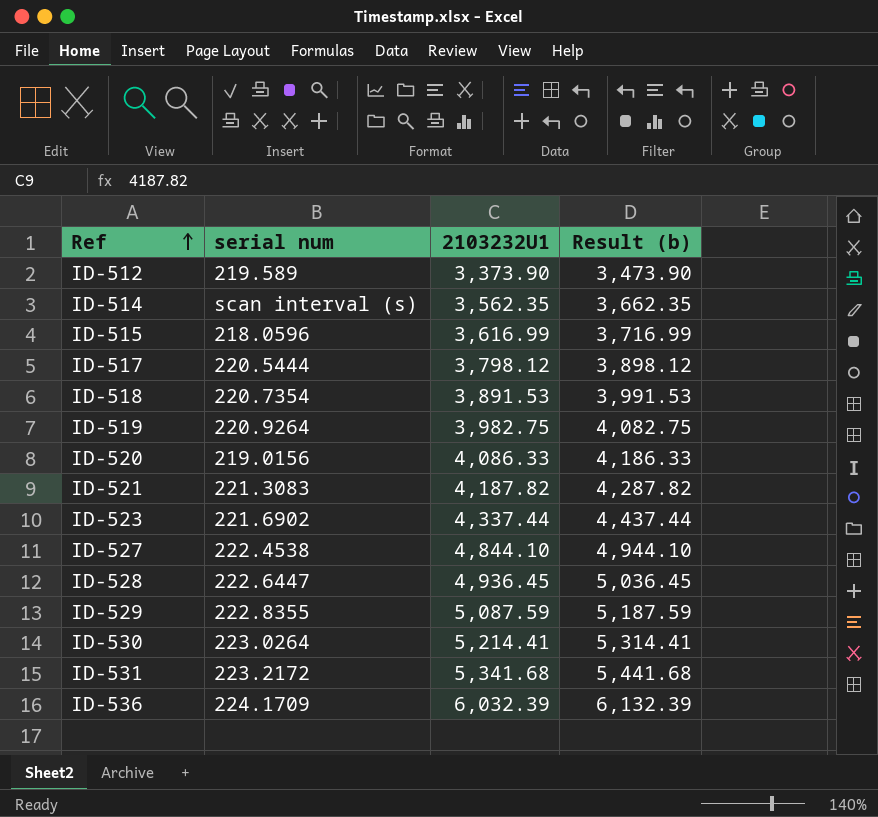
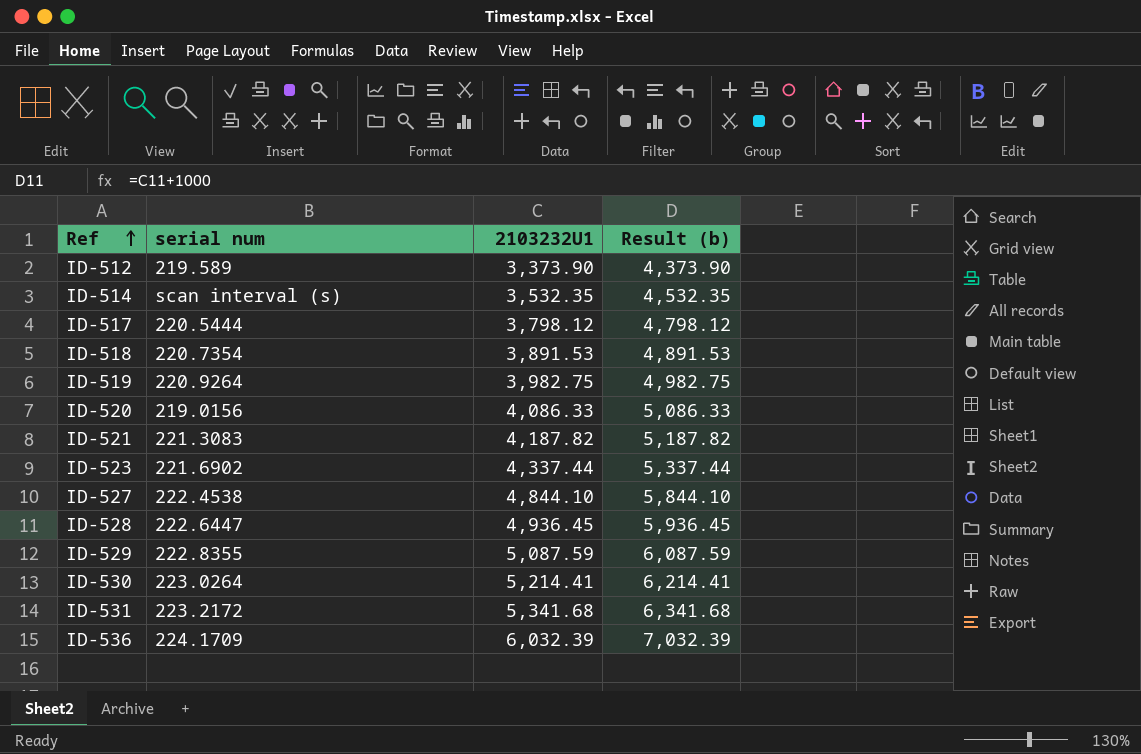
column Result (b) | formula: [2103232U1] + 100 -> [2103232U1] + 1000
row ID-515: 218.0596 | 3,616.99 | 3,716.99 -> none
ID-514 | 2103232U1: 3,562.35 -> 3,532.35

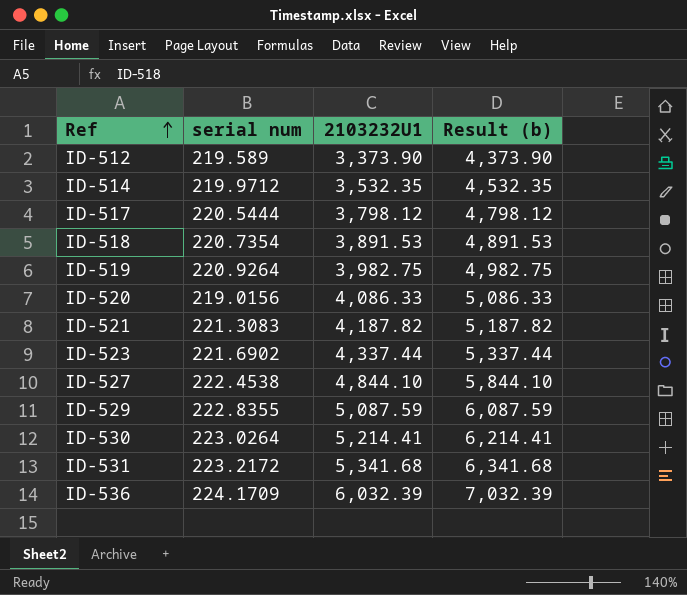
row ID-528: 222.6447 | 4,936.45 | 5,936.45 -> none
ID-514 | serial num: scan interval (s) -> 219.9712

